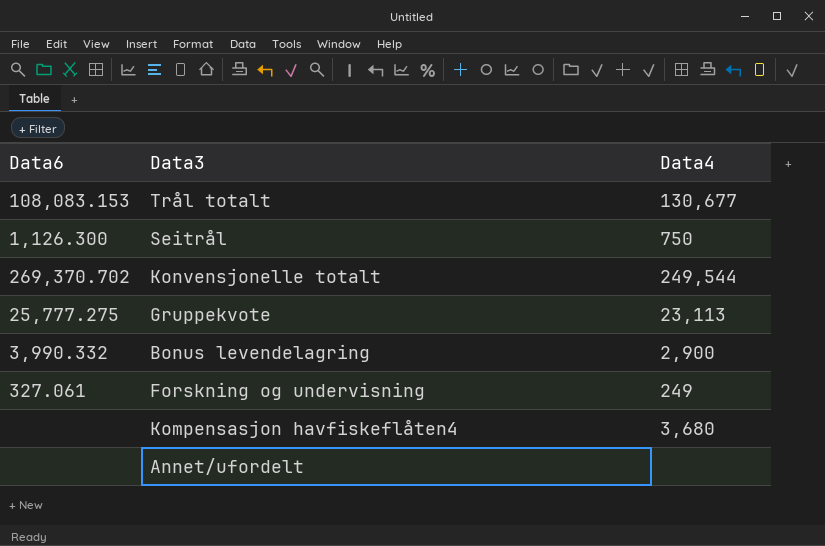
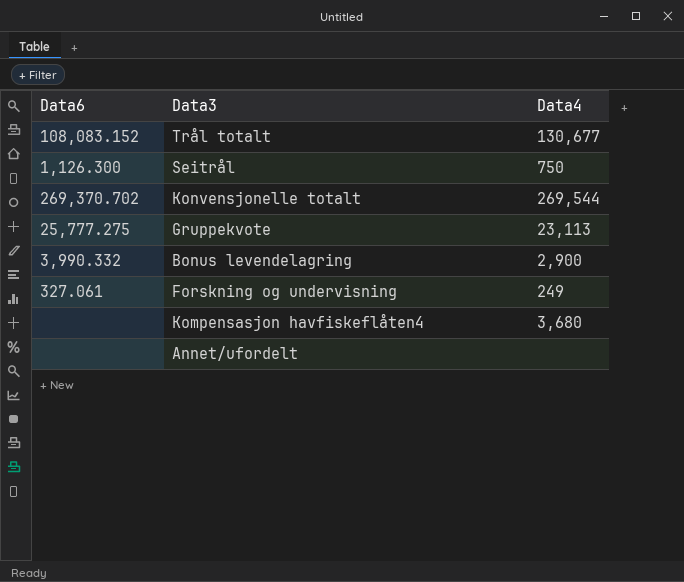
Trål totalt | Data6: 108,083.153 -> 108,083.152
Konvensjonelle totalt | Data4: 249,544 -> 269,544

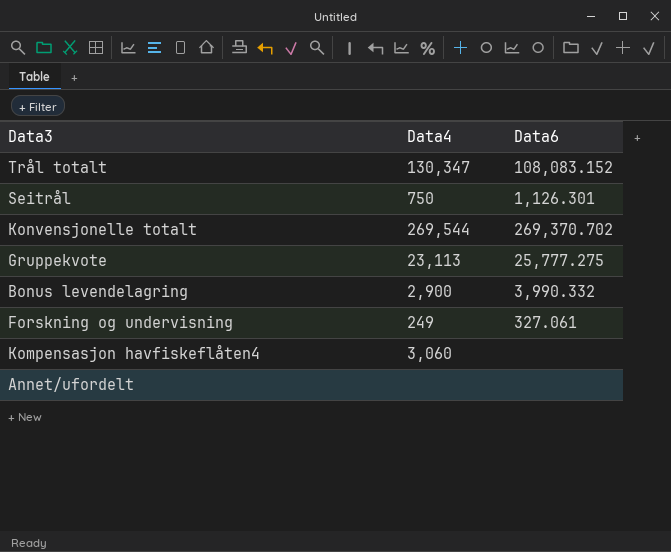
column Data6 | position: 1 -> 3
Trål totalt | Data4: 130,677 -> 130,347
Seitrål | Data6: 1,126.300 -> 1,126.301
Kompensasjon havfiskeflåten4 | Data4: 3,680 -> 3,060

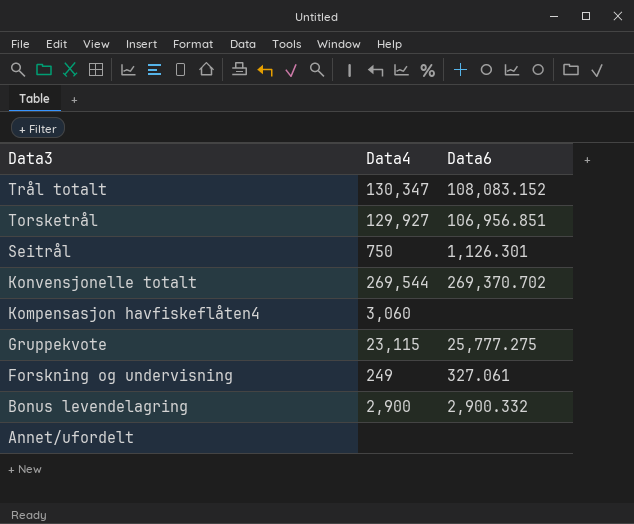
row order: none -> Data3 descending
row Torsketrål: none -> 129,927 | 106,956.851
Gruppekvote | Data4: 23,113 -> 23,115
Bonus levendelagring | Data6: 3,990.332 -> 2,900.332

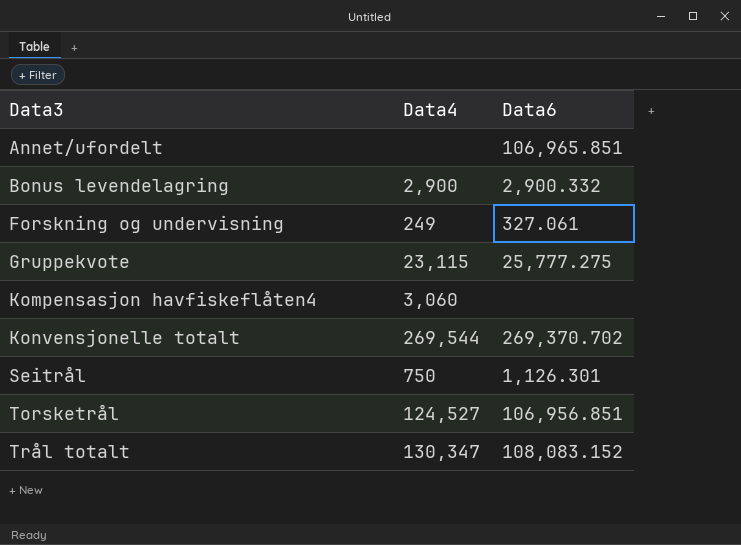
row order: Data3 descending -> Data3 ascending
Annet/ufordelt | Data6: none -> 106,965.851
Torsketrål | Data4: 129,927 -> 124,527

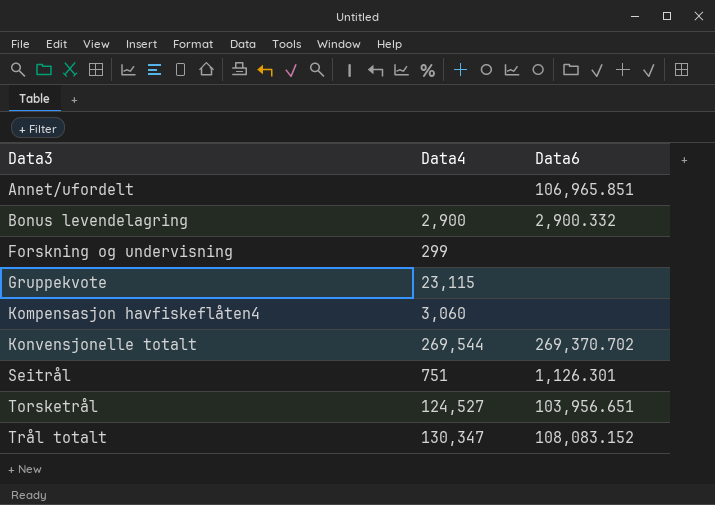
Forskning og undervisning | Data4: 249 -> 299
Forskning og undervisning | Data6: 327.061 -> none
Gruppekvote | Data6: 25,777.275 -> none
Seitrål | Data4: 750 -> 751
Torsketrål | Data6: 106,956.851 -> 103,956.651

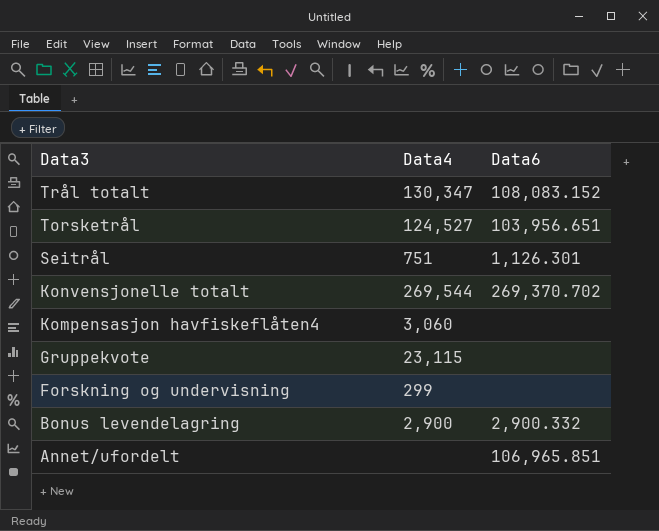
row order: Data3 ascending -> Data3 descending

